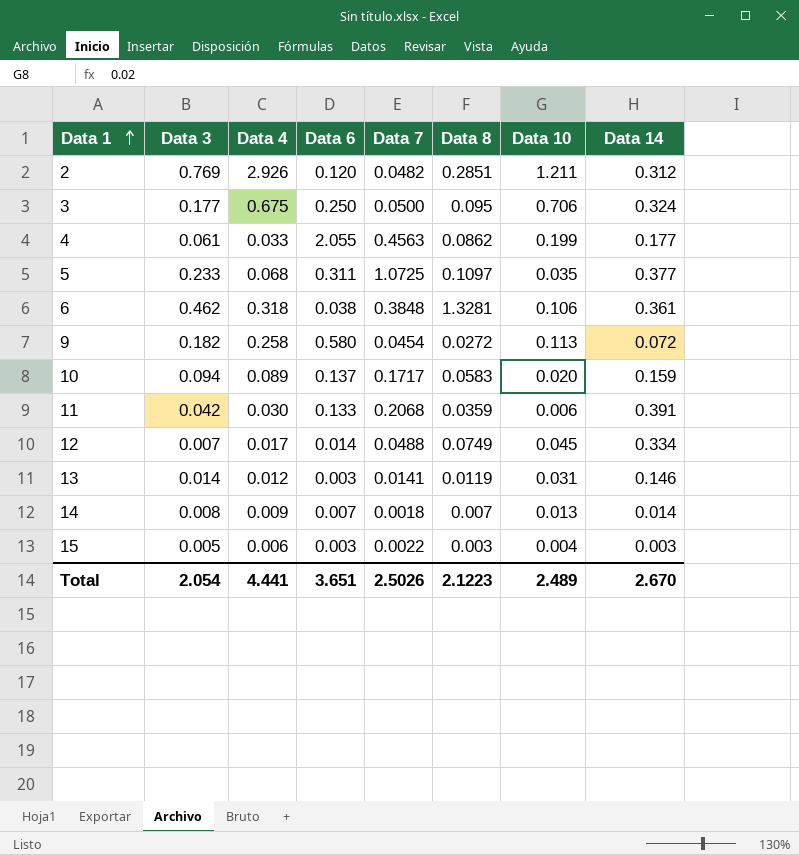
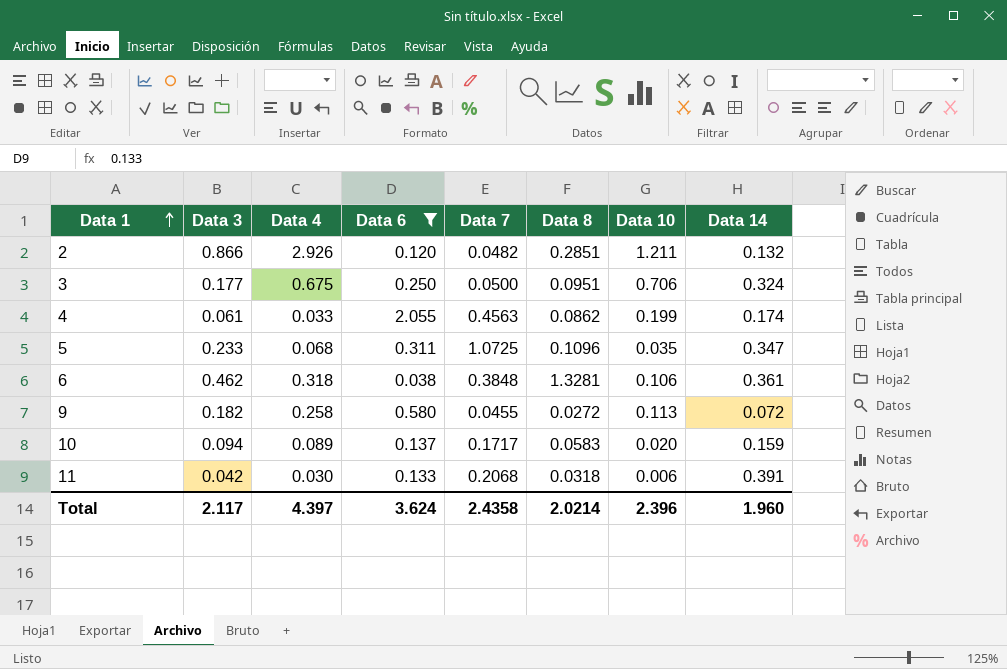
filter: none -> Data 6 >= 0.038
2 | Data 3: 0.769 -> 0.866
2 | Data 14: 0.312 -> 0.132
3 | Data 8: 0.095 -> 0.0951
4 | Data 14: 0.177 -> 0.174
5 | Data 8: 0.1097 -> 0.1096
5 | Data 14: 0.377 -> 0.347
9 | Data 7: 0.0454 -> 0.0455
11 | Data 8: 0.0359 -> 0.0318
Total | Data 3: 2.054 -> 2.117
Total | Data 4: 4.441 -> 4.397
Total | Data 6: 3.651 -> 3.624
Total | Data 7: 2.5026 -> 2.4358
Total | Data 8: 2.1223 -> 2.0214
Total | Data 10: 2.489 -> 2.396
Total | Data 14: 2.670 -> 1.960

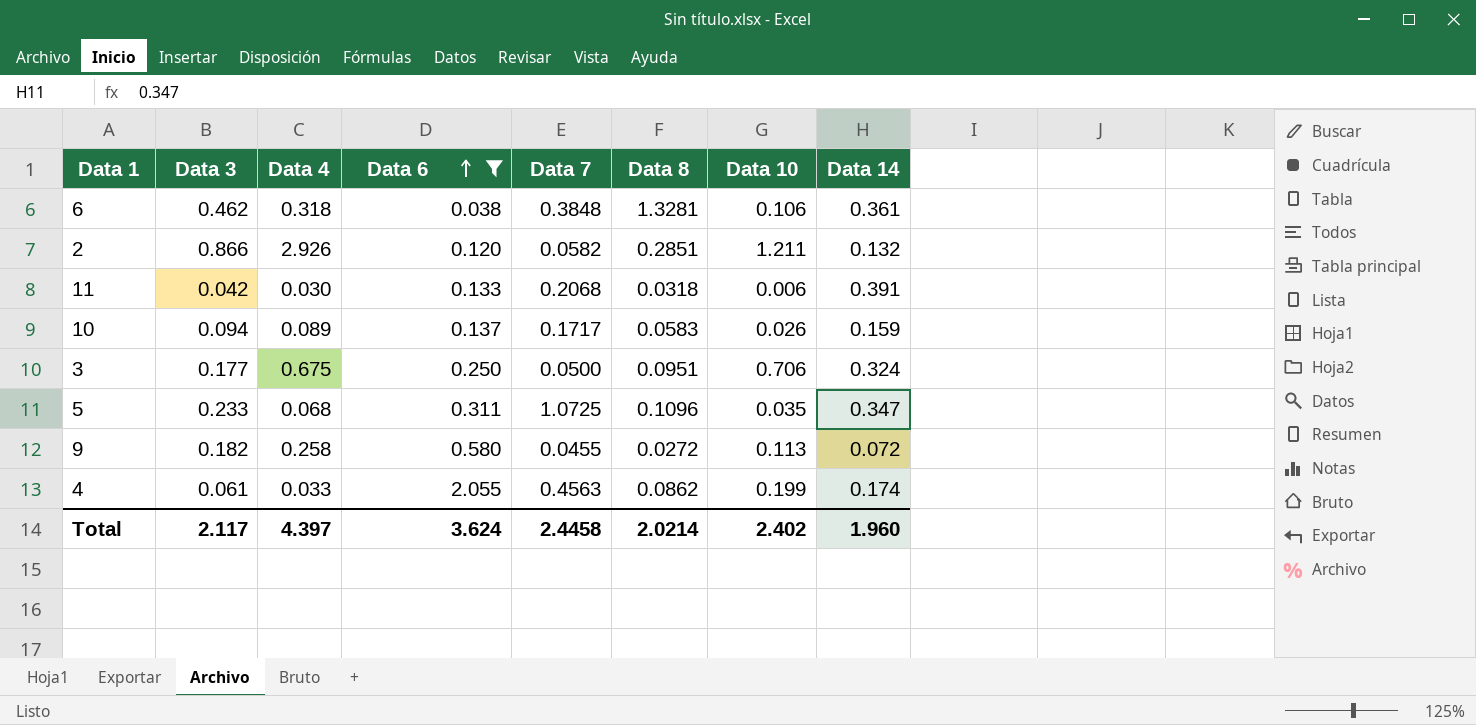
row order: Data 1 ascending -> Data 6 ascending
2 | Data 7: 0.0482 -> 0.0582
10 | Data 10: 0.020 -> 0.026
Total | Data 7: 2.4358 -> 2.4458
Total | Data 10: 2.396 -> 2.402

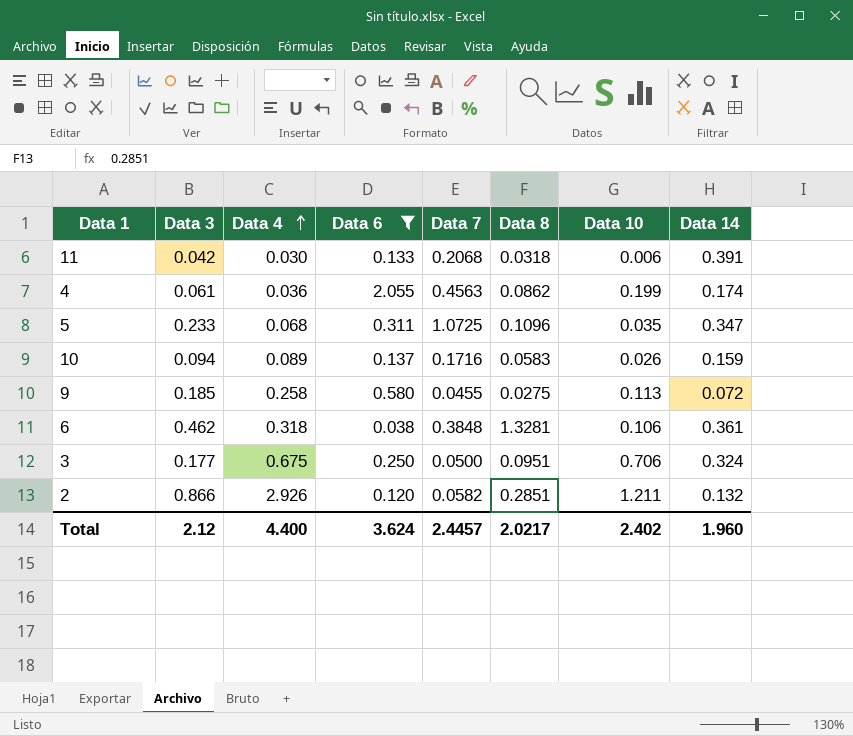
row order: Data 6 ascending -> Data 4 ascending
4 | Data 4: 0.033 -> 0.036
10 | Data 7: 0.1717 -> 0.1716
9 | Data 3: 0.182 -> 0.185
9 | Data 8: 0.0272 -> 0.0275
Total | Data 3: 2.117 -> 2.12
Total | Data 4: 4.397 -> 4.400
Total | Data 7: 2.4458 -> 2.4457
Total | Data 8: 2.0214 -> 2.0217

